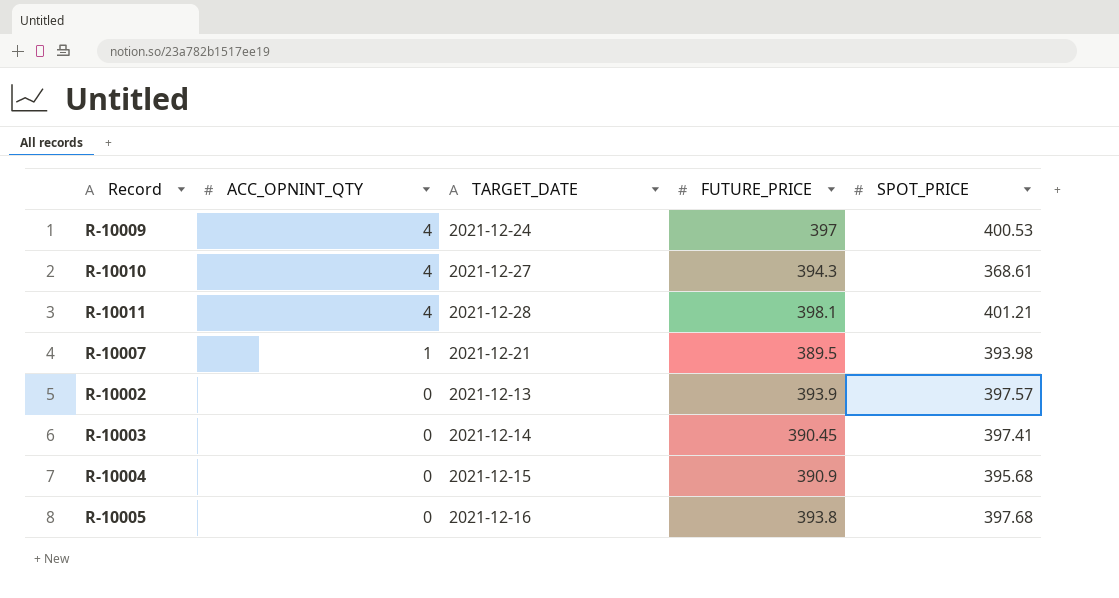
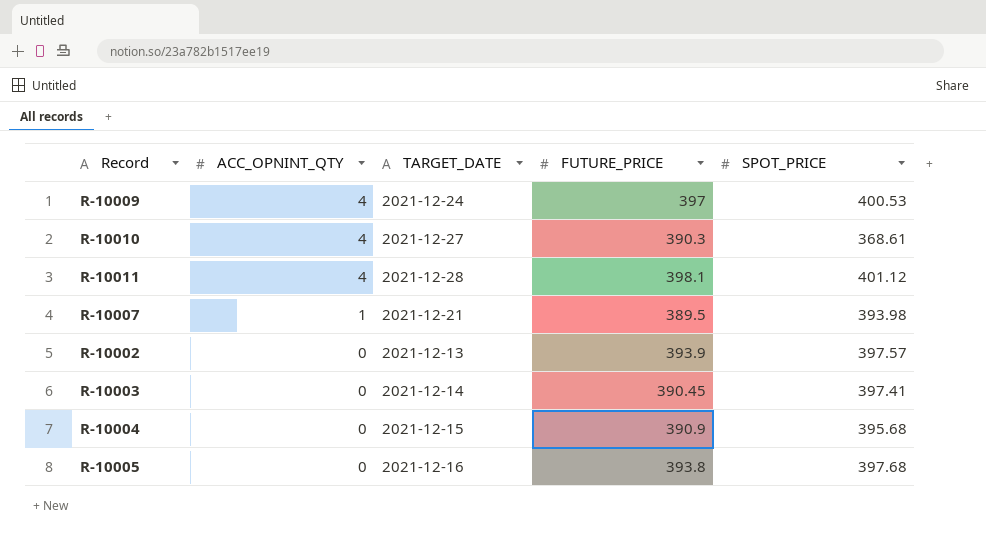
R-10010 | FUTURE_PRICE: 394.3 -> 390.3
R-10011 | SPOT_PRICE: 401.21 -> 401.12

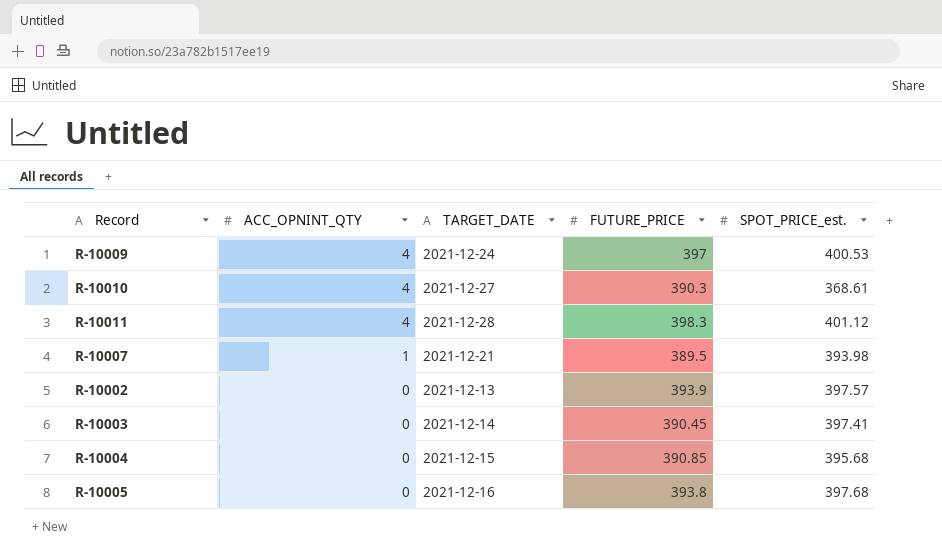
column name: SPOT_PRICE -> SPOT_PRICE_est.
R-10011 | FUTURE_PRICE: 398.1 -> 398.3
R-10004 | FUTURE_PRICE: 390.9 -> 390.85

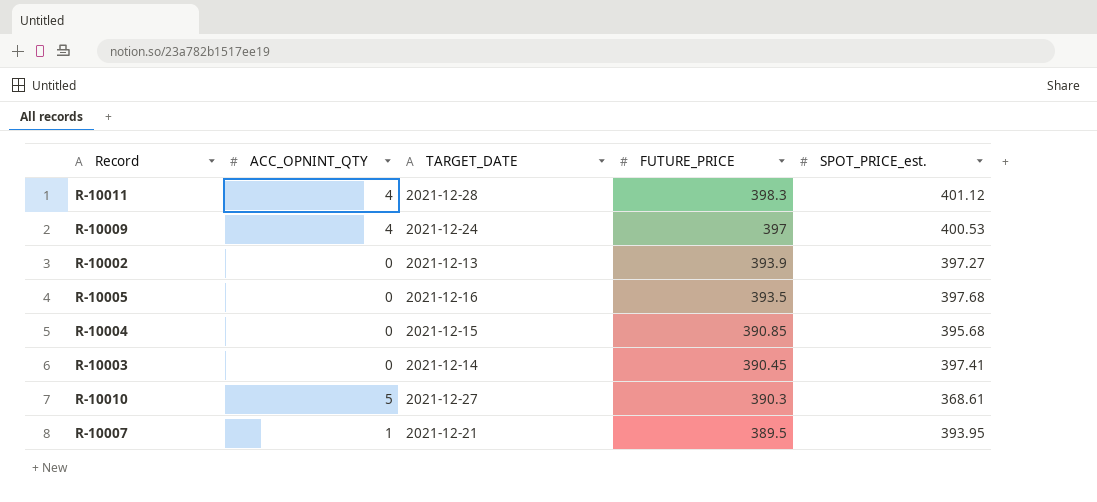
row order: ACC_OPNINT_QTY descending -> FUTURE_PRICE descending
R-10002 | SPOT_PRICE_est.: 397.57 -> 397.27
R-10005 | FUTURE_PRICE: 393.8 -> 393.5
R-10010 | ACC_OPNINT_QTY: 4 -> 5
R-10007 | SPOT_PRICE_est.: 393.98 -> 393.95

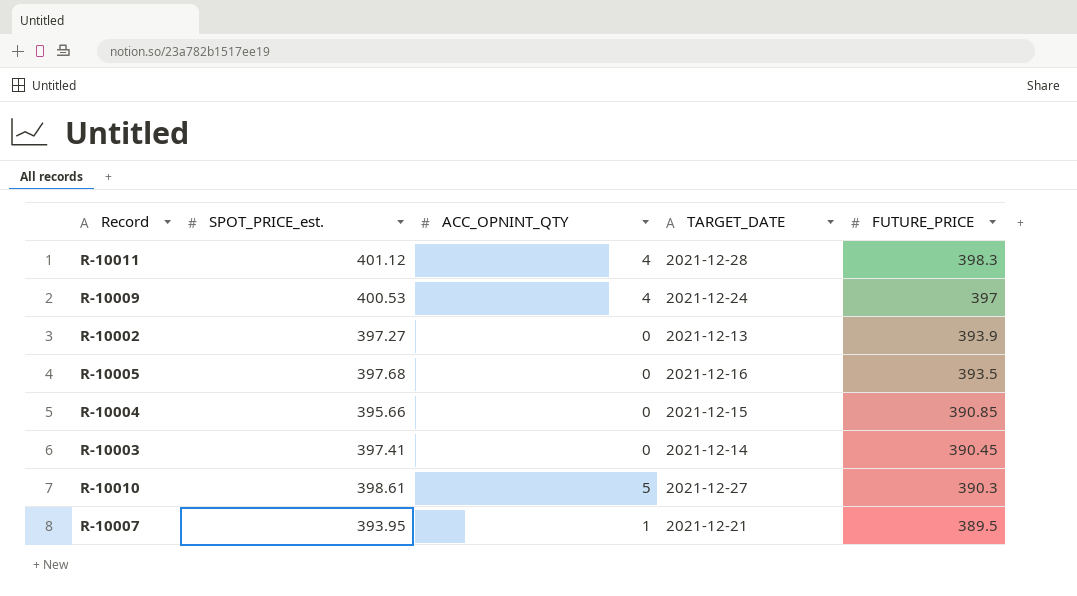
column SPOT_PRICE_est. | position: 5 -> 2
R-10004 | SPOT_PRICE_est.: 395.68 -> 395.66
R-10010 | SPOT_PRICE_est.: 368.61 -> 398.61

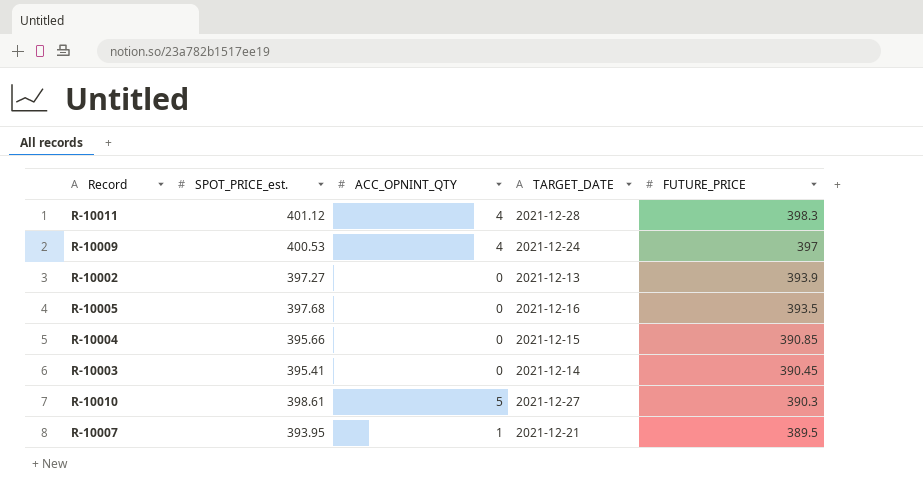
R-10003 | SPOT_PRICE_est.: 397.41 -> 395.41

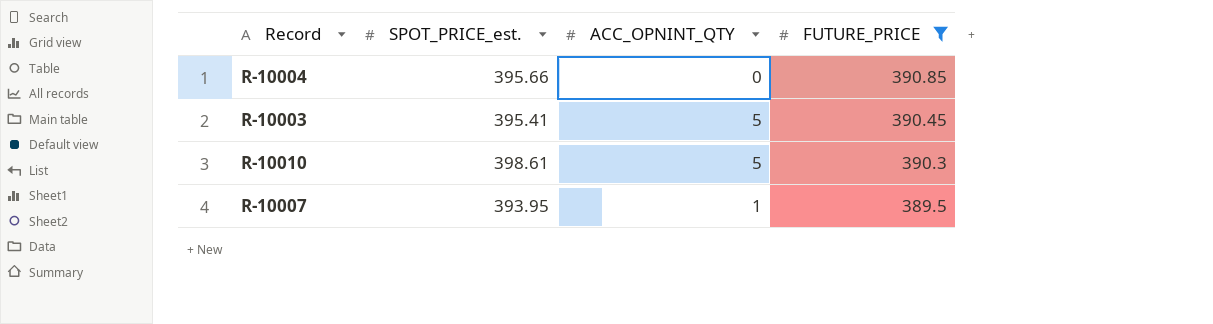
filter: none -> FUTURE_PRICE <= 390.85
column TARGET_DATE | position: 4 -> none
R-10003 | ACC_OPNINT_QTY: 0 -> 5

